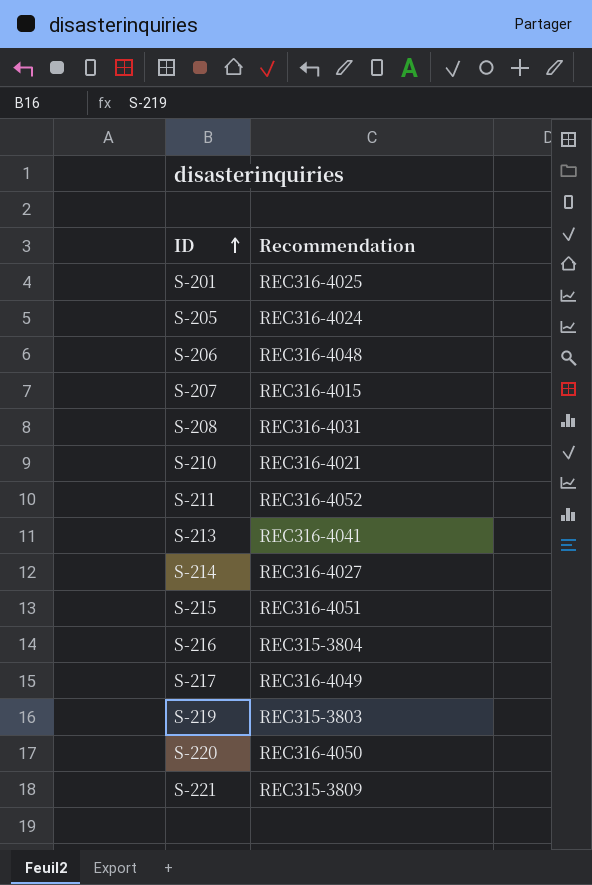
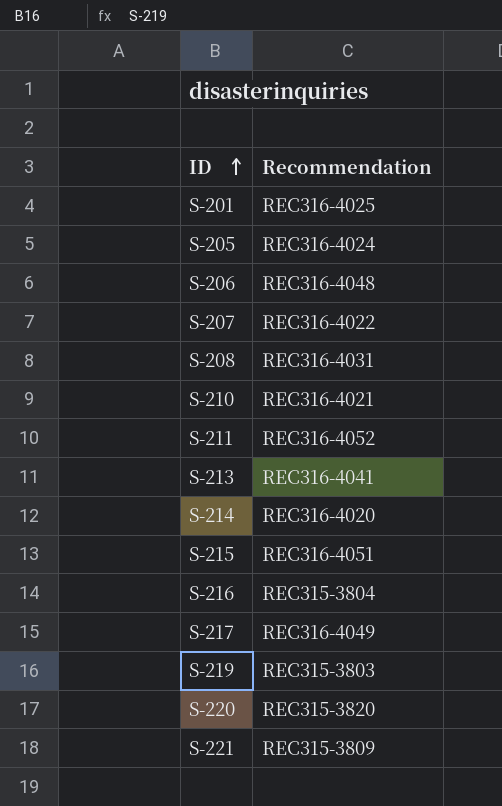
S-207 | Recommendation: REC316-4015 -> REC316-4022
S-214 | Recommendation: REC316-4027 -> REC316-4020
S-220 | Recommendation: REC316-4050 -> REC315-3820

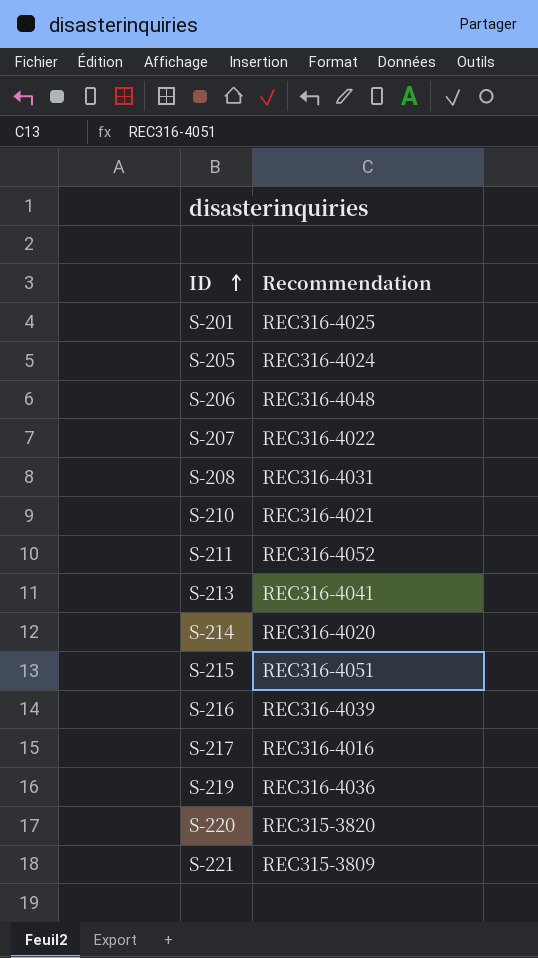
S-216 | Recommendation: REC315-3804 -> REC316-4039
S-217 | Recommendation: REC316-4049 -> REC316-4016
S-219 | Recommendation: REC315-3803 -> REC316-4036

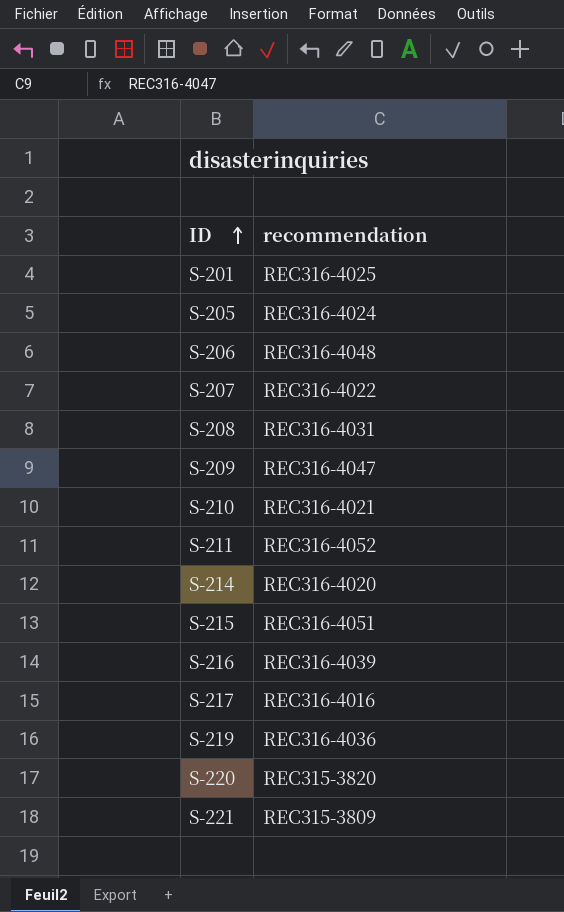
column name: Recommendation -> recommendation
row S-213: REC316-4041 -> none
row S-209: none -> REC316-4047

